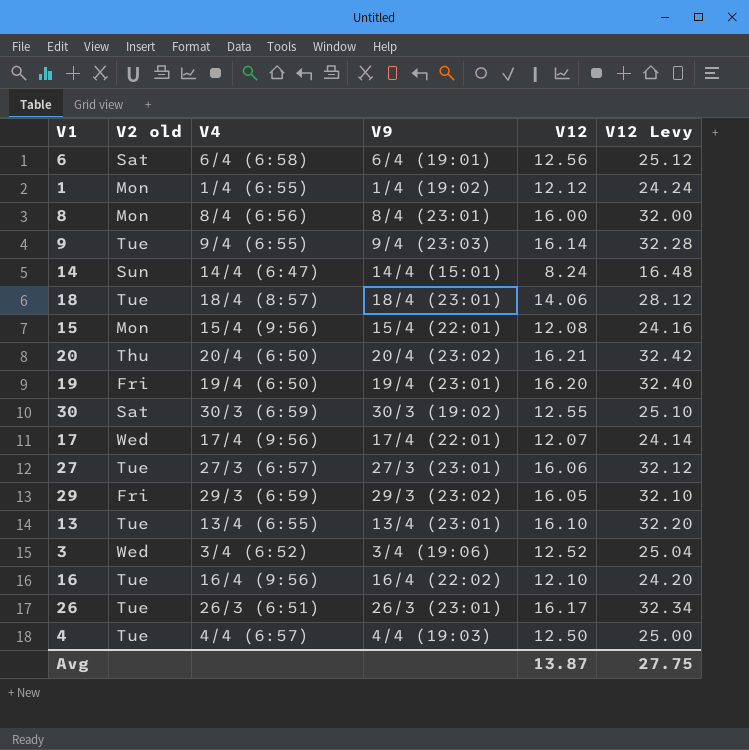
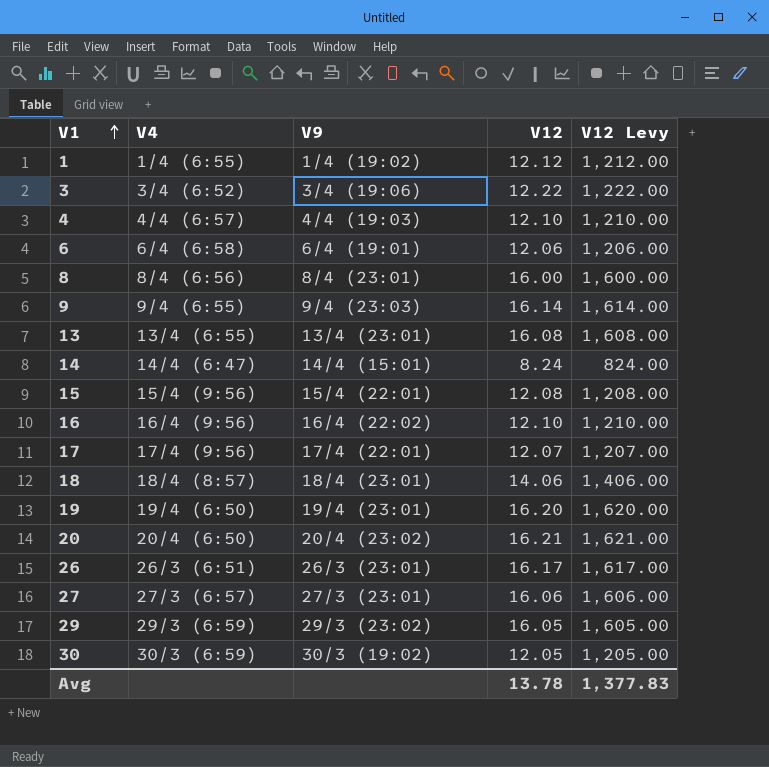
row order: none -> V1 ascending
column V2 old | position: 2 -> none
column V12 Levy | formula: [V12] * 2 -> [V12] * 100
3 | V12: 12.52 -> 12.22
4 | V12: 12.50 -> 12.10
6 | V12: 12.56 -> 12.06
13 | V12: 16.10 -> 16.08
30 | V12: 12.55 -> 12.05
Avg | V12: 13.87 -> 13.78
Avg | V12 Levy: 27.75 -> 1,377.83

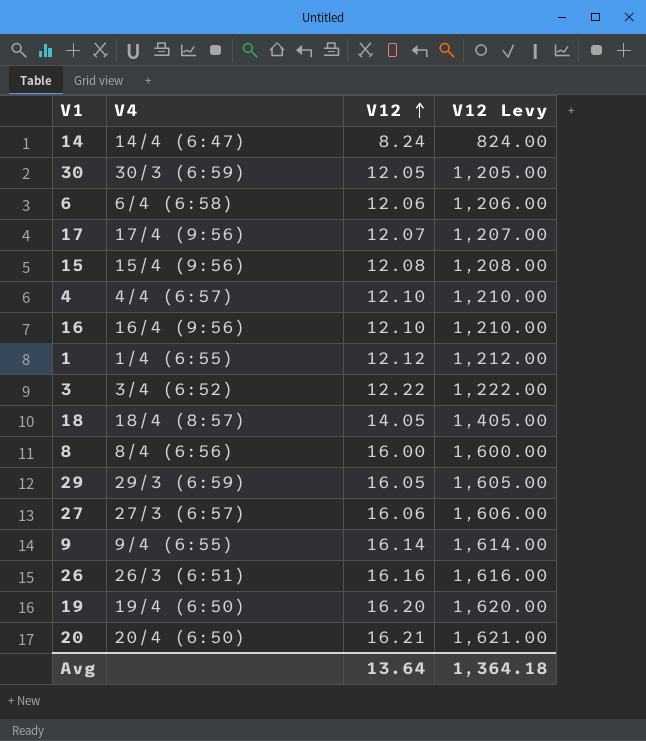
row order: V1 ascending -> V12 ascending
column V9 | position: 3 -> none
row 13: 13/4 (6:55) | 13/4 (23:01) | 16.08 | 1,608.00 -> none
18 | V12: 14.06 -> 14.05
18 | V12 Levy: 1,406.00 -> 1,405.00
26 | V12: 16.17 -> 16.16
26 | V12 Levy: 1,617.00 -> 1,616.00
Avg | V12: 13.78 -> 13.64
Avg | V12 Levy: 1,377.83 -> 1,364.18

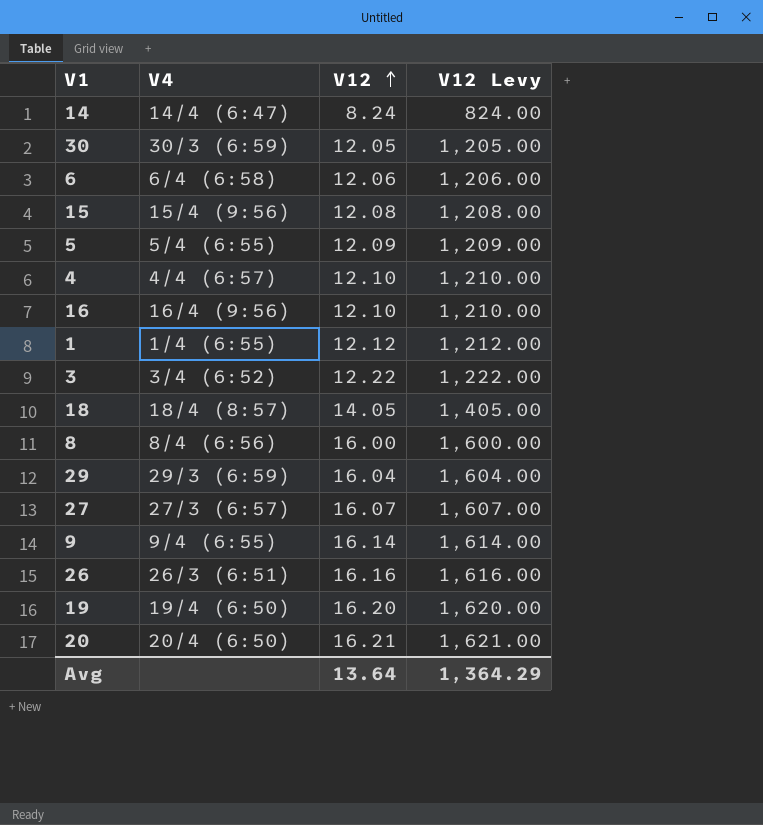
row 17: 17/4 (9:56) | 12.07 | 1,207.00 -> none
row 5: none -> 5/4 (6:55) | 12.09 | 1,209.00
29 | V12: 16.05 -> 16.04
29 | V12 Levy: 1,605.00 -> 1,604.00
27 | V12: 16.06 -> 16.07
27 | V12 Levy: 1,606.00 -> 1,607.00
Avg | V12 Levy: 1,364.18 -> 1,364.29

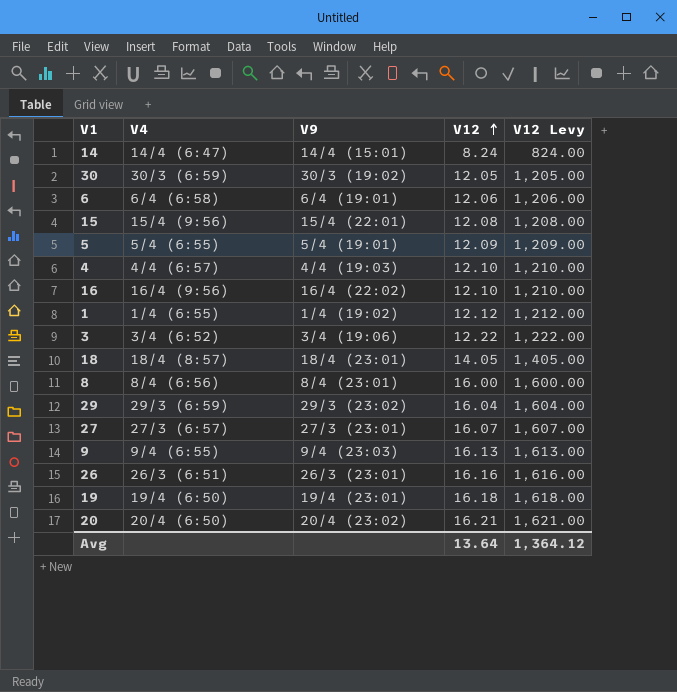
column V9 | position: none -> 3
9 | V12: 16.14 -> 16.13
9 | V12 Levy: 1,614.00 -> 1,613.00
19 | V12: 16.20 -> 16.18
19 | V12 Levy: 1,620.00 -> 1,618.00
Avg | V12 Levy: 1,364.29 -> 1,364.12

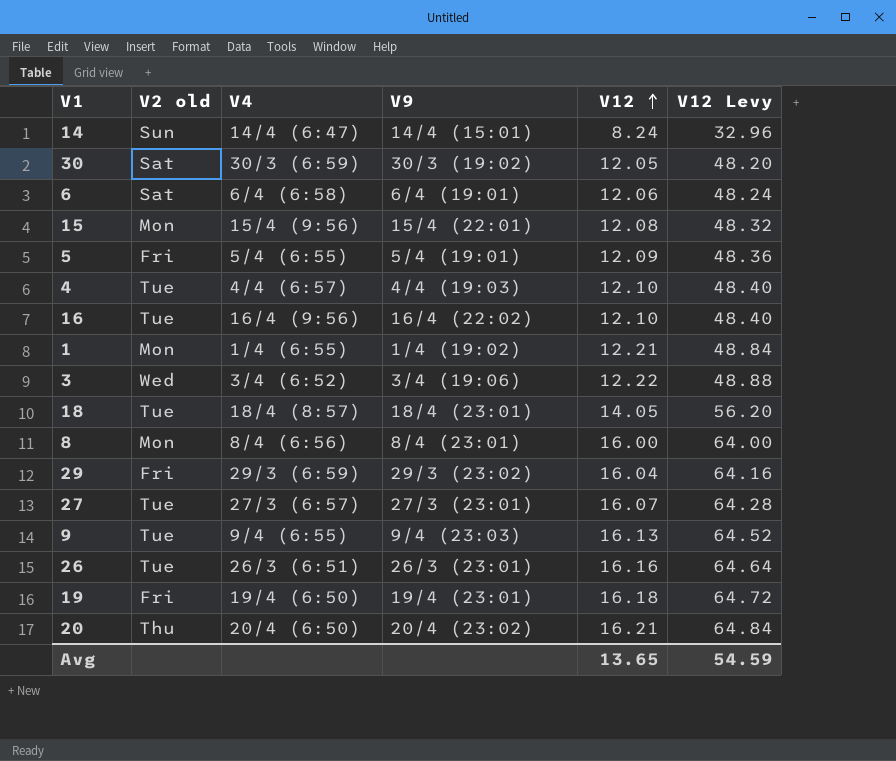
column V2 old | position: none -> 2
column V12 Levy | formula: [V12] * 100 -> [V12] * 4
1 | V12: 12.12 -> 12.21
Avg | V12: 13.64 -> 13.65
Avg | V12 Levy: 1,364.12 -> 54.59

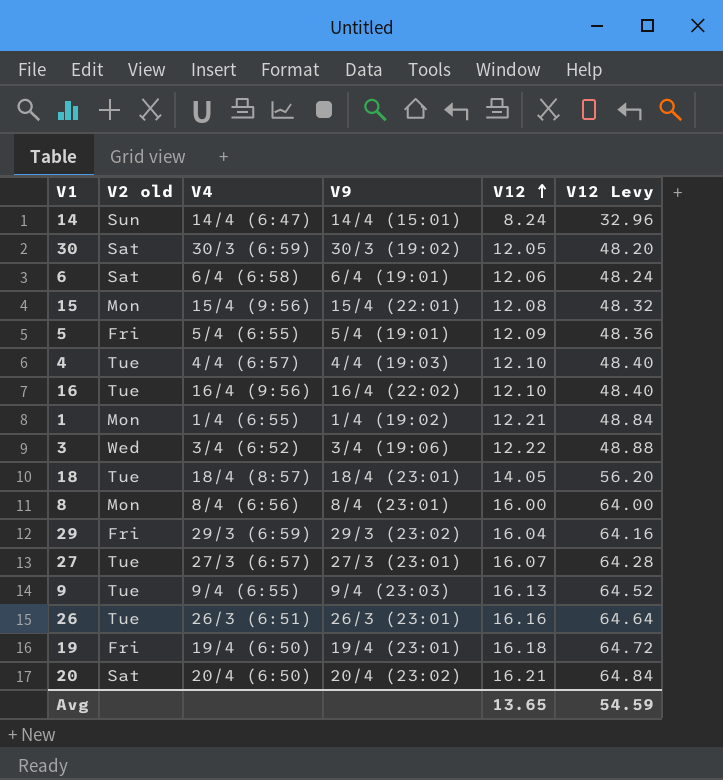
20 | V2 old: Thu -> Sat

